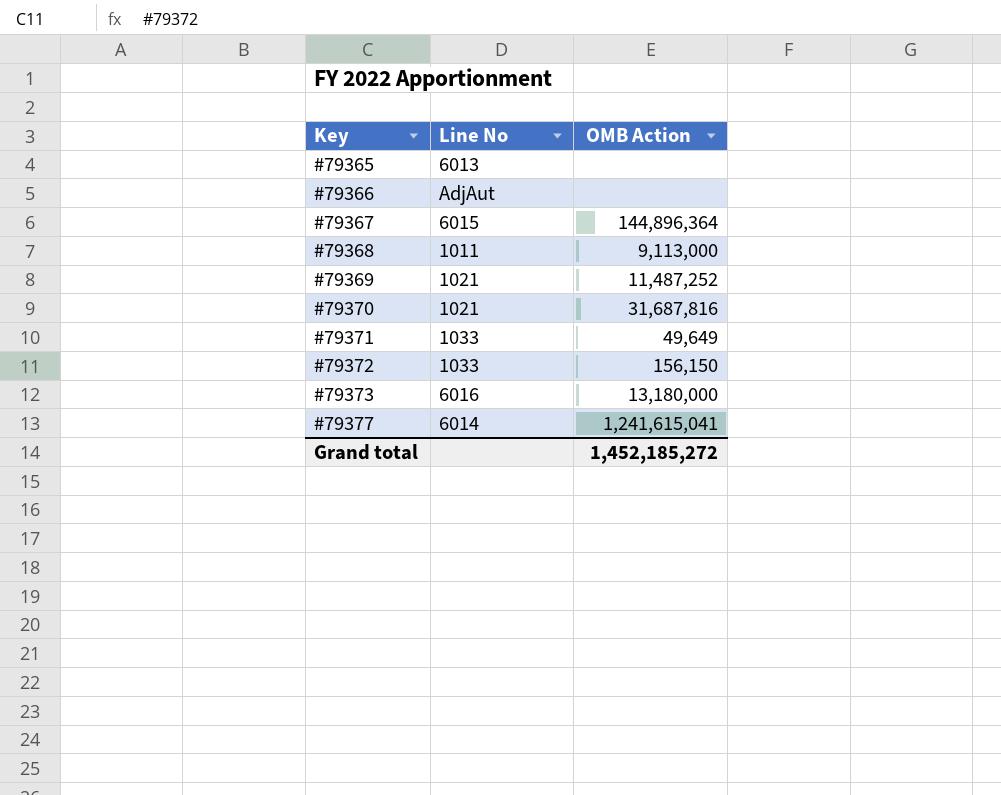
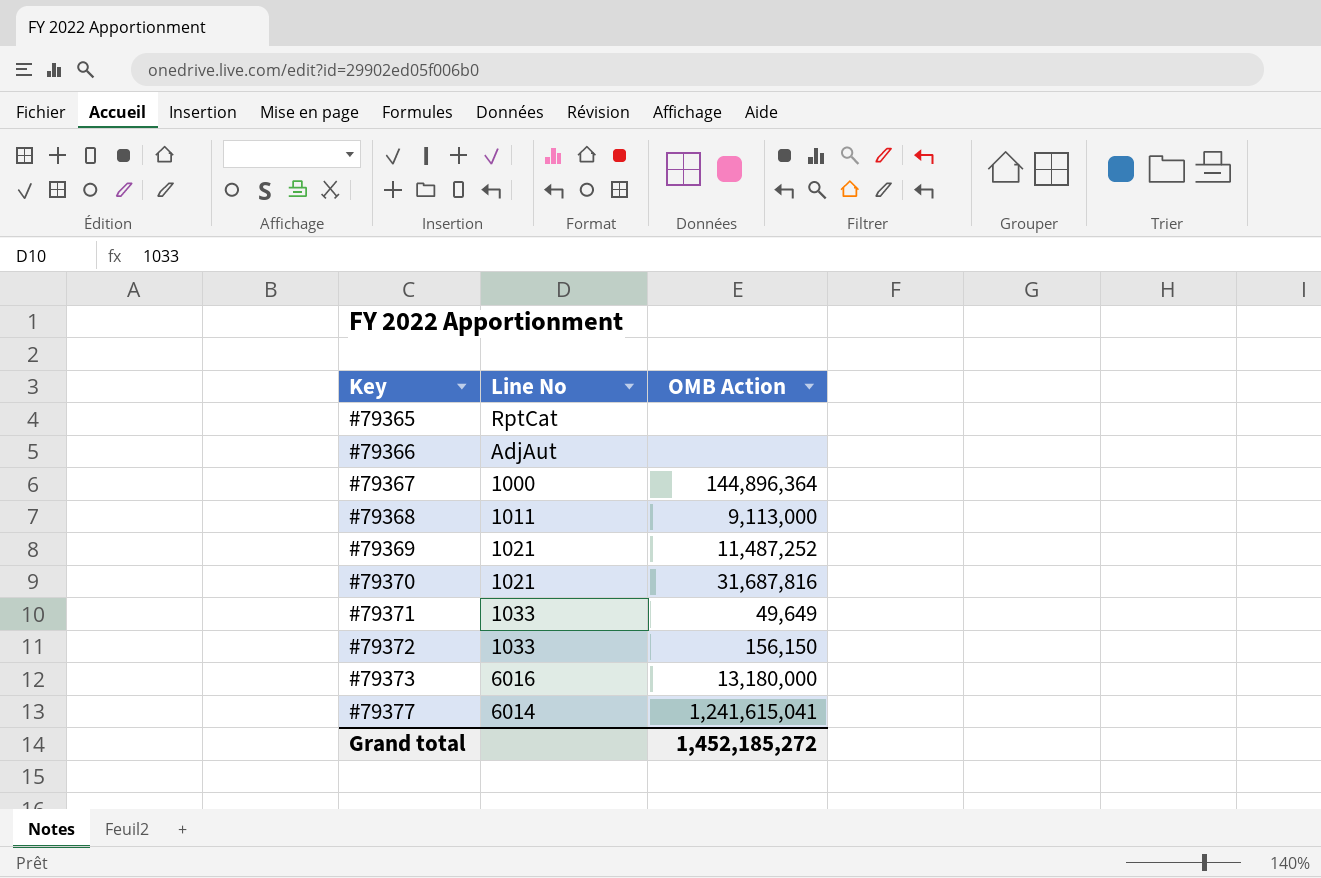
#79365 | Line No: 6013 -> RptCat
#79367 | Line No: 6015 -> 1000

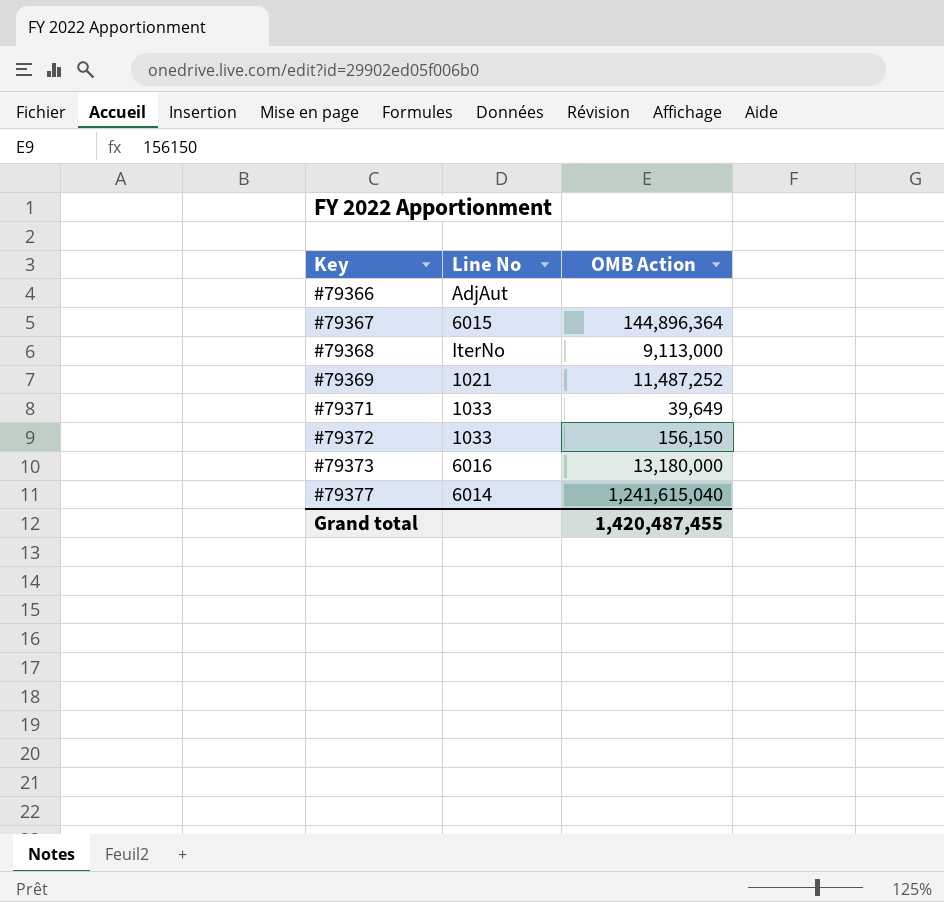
row #79365: RptCat | none -> none
row #79370: 1021 | 31,687,816 -> none
#79367 | Line No: 1000 -> 6015
#79368 | Line No: 1011 -> IterNo
#79371 | OMB Action: 49,649 -> 39,649
#79377 | OMB Action: 1,241,615,041 -> 1,241,615,040
Grand total | OMB Action: 1,452,185,272 -> 1,420,487,455

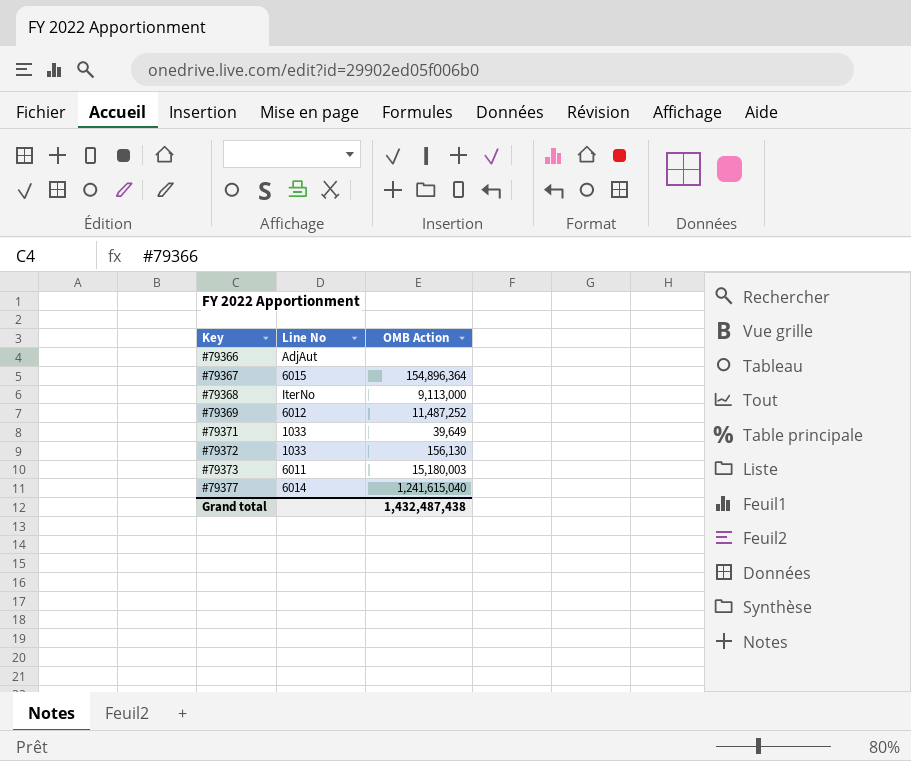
#79367 | OMB Action: 144,896,364 -> 154,896,364
#79369 | Line No: 1021 -> 6012
#79372 | OMB Action: 156,150 -> 156,130
#79373 | Line No: 6016 -> 6011
#79373 | OMB Action: 13,180,000 -> 15,180,003
Grand total | OMB Action: 1,420,487,455 -> 1,432,487,438

